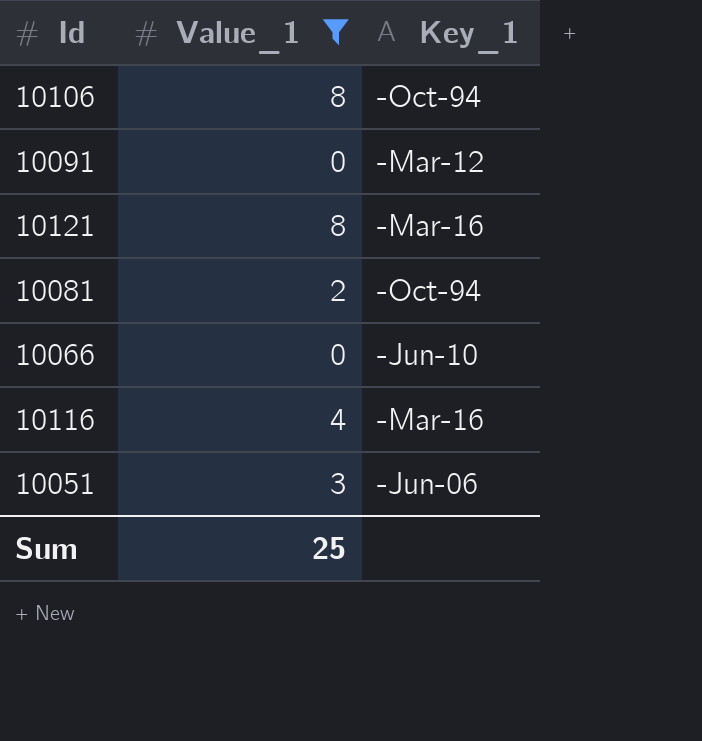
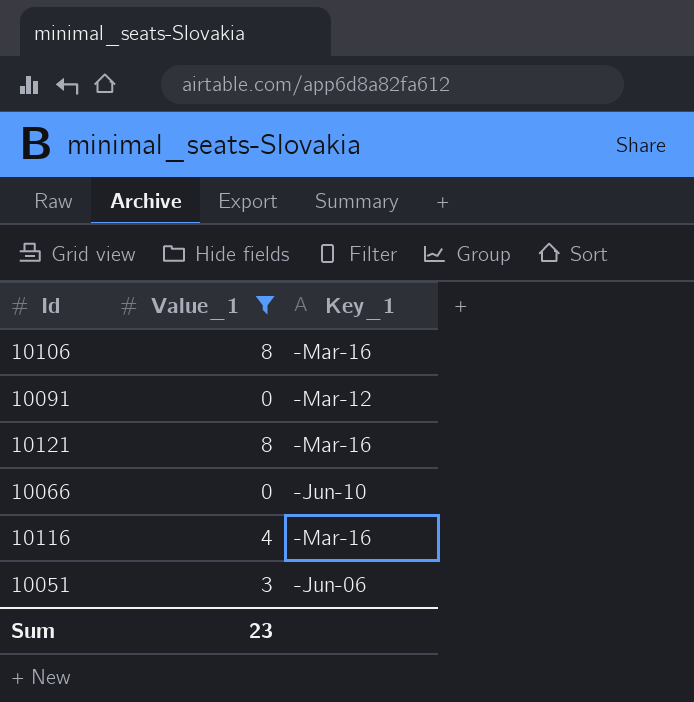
row 10081: 2 | -Oct-94 -> none
10106 | Key_1: -Oct-94 -> -Mar-16
Sum | Value_1: 25 -> 23

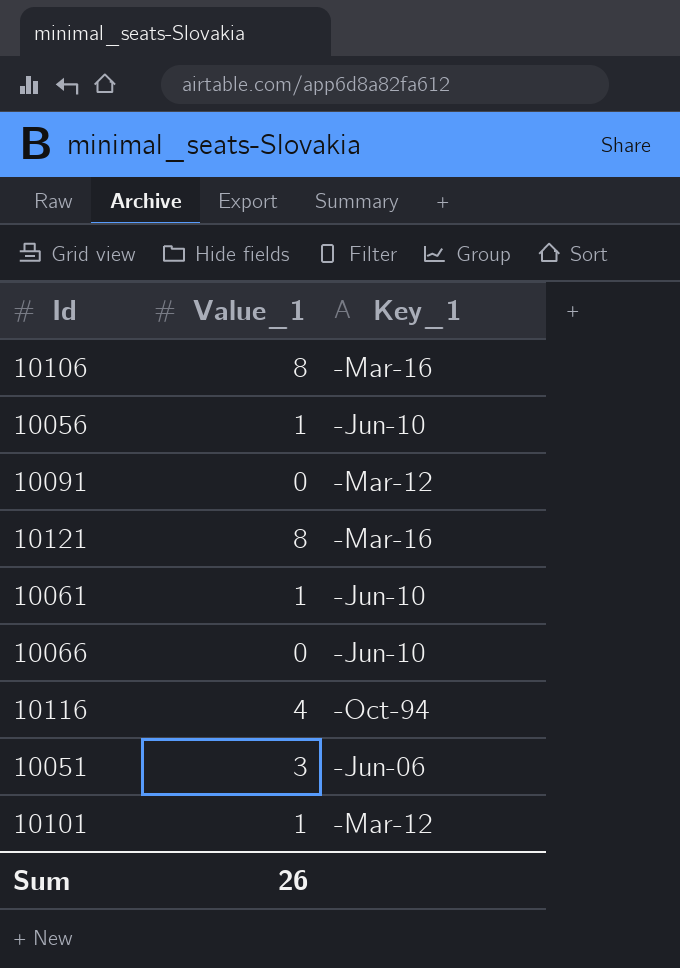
filter: Value_1 != 1 -> none
10116 | Key_1: -Mar-16 -> -Oct-94
Sum | Value_1: 23 -> 26

